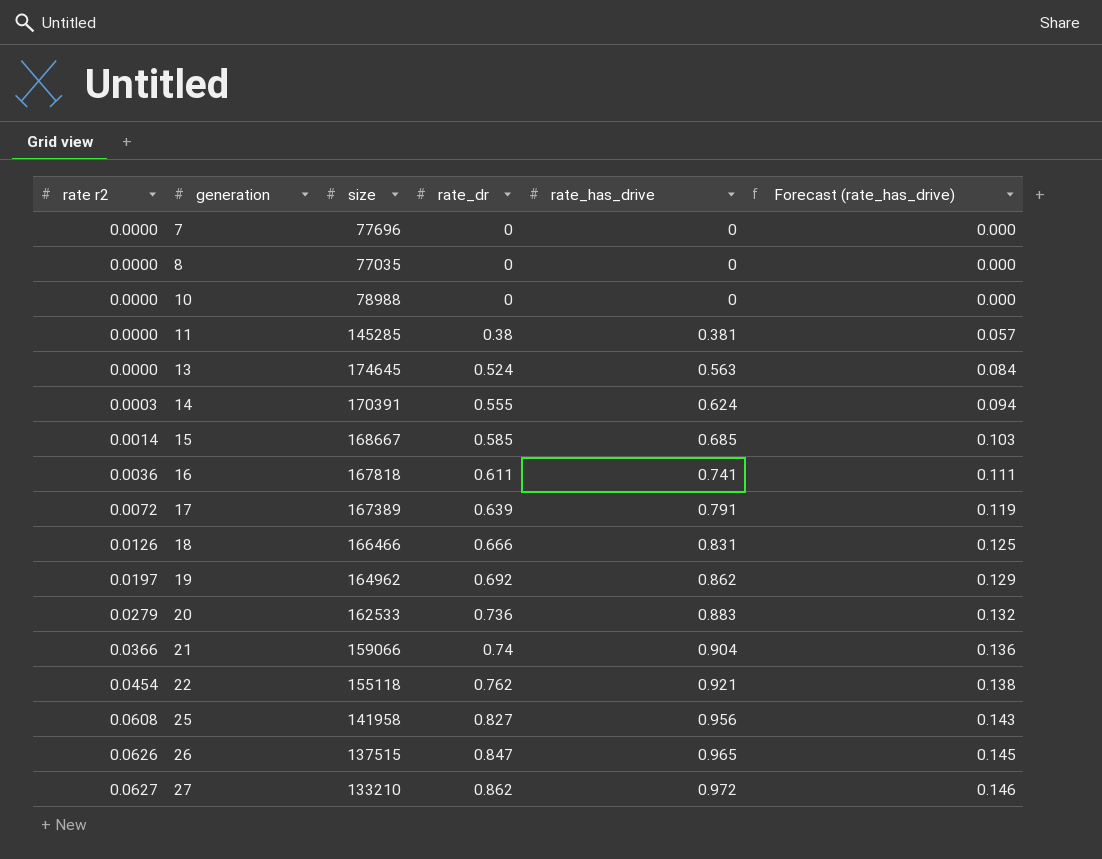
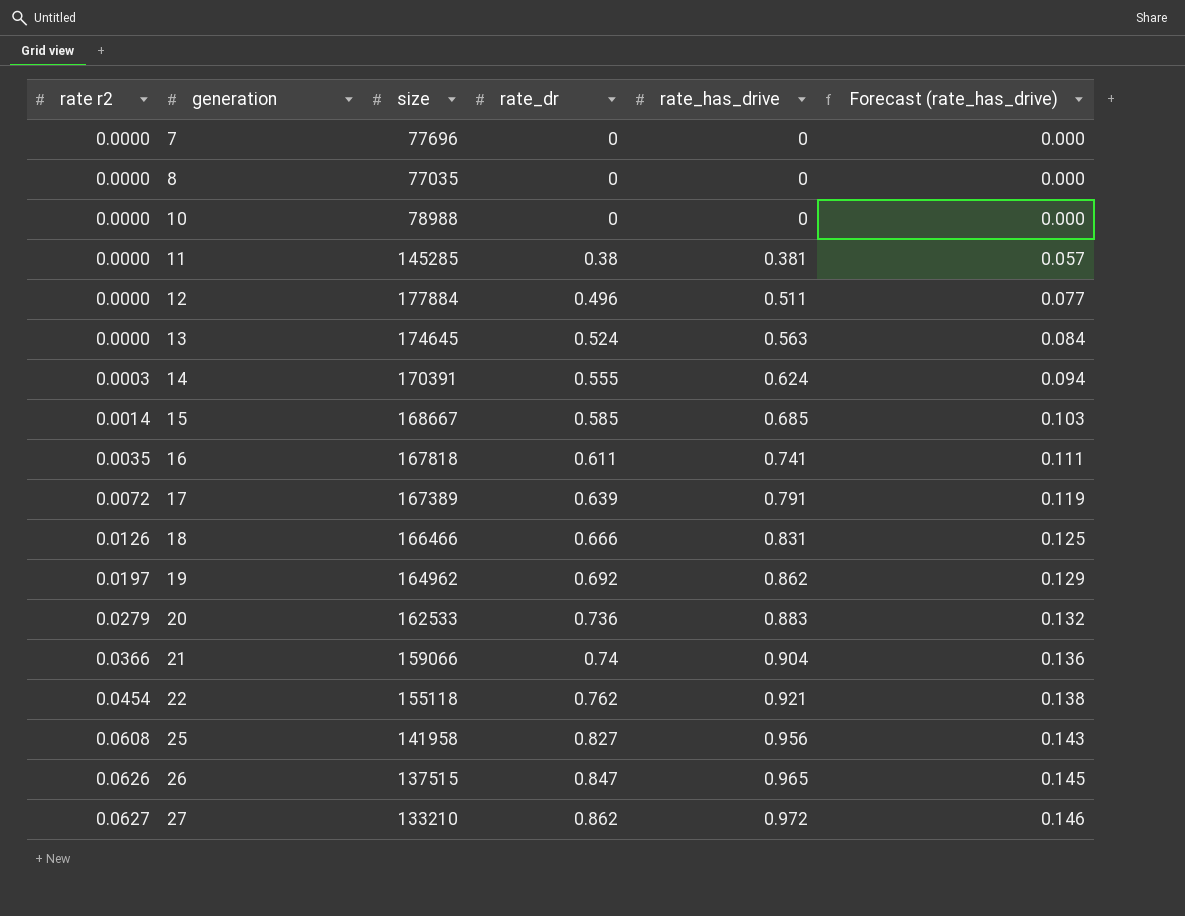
row 12: none -> 0.0000 | 177884 | 0.496 | 0.511 | 0.077
16 | rate r2: 0.0036 -> 0.0035

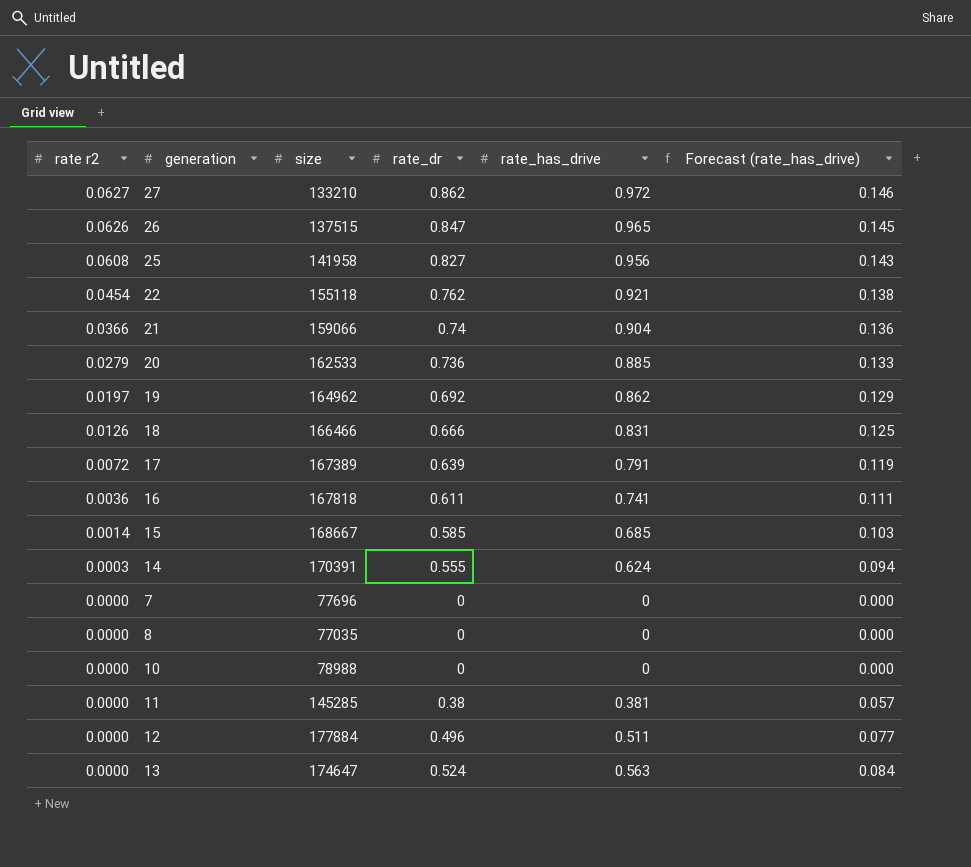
row order: rate r2 ascending -> rate r2 descending
20 | rate_has_drive: 0.883 -> 0.885
20 | Forecast (rate_has_drive): 0.132 -> 0.133
16 | rate r2: 0.0035 -> 0.0036
13 | size: 174645 -> 174647

